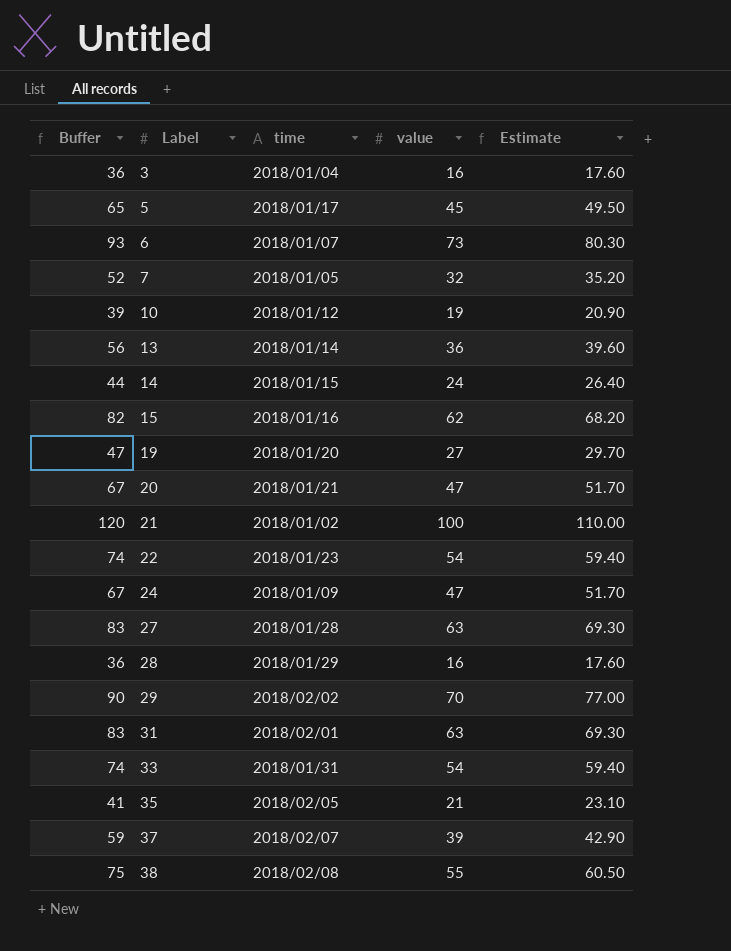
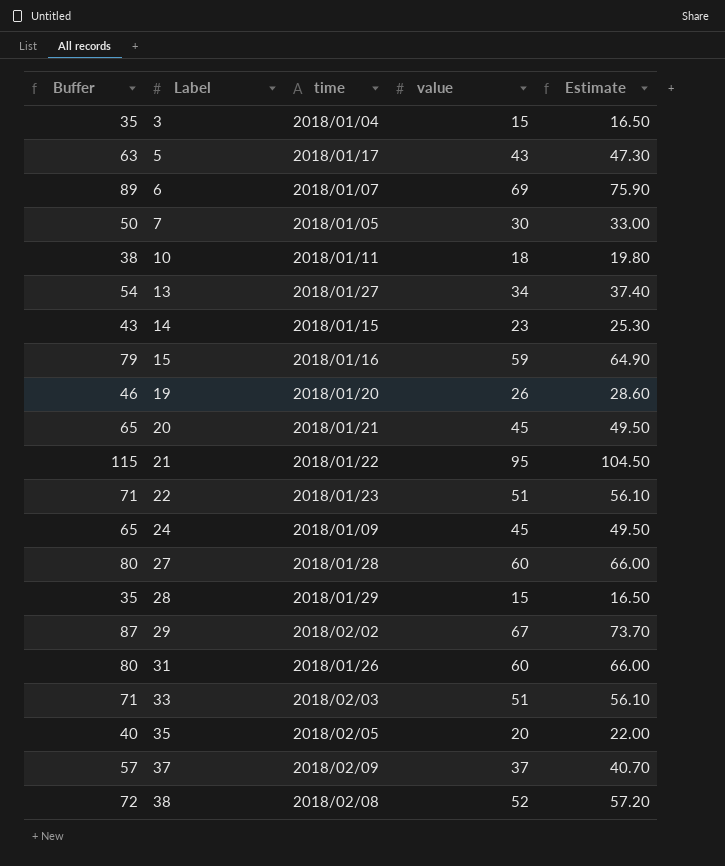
3 | Buffer: 36 -> 35
3 | value: 16 -> 15
3 | Estimate: 17.60 -> 16.50
5 | Buffer: 65 -> 63
5 | value: 45 -> 43
5 | Estimate: 49.50 -> 47.30
6 | Buffer: 93 -> 89
6 | value: 73 -> 69
6 | Estimate: 80.30 -> 75.90
7 | Buffer: 52 -> 50
7 | value: 32 -> 30
7 | Estimate: 35.20 -> 33.00
10 | Buffer: 39 -> 38
10 | time: 2018/01/12 -> 2018/01/11
10 | value: 19 -> 18
10 | Estimate: 20.90 -> 19.80
13 | Buffer: 56 -> 54
13 | time: 2018/01/14 -> 2018/01/27
13 | value: 36 -> 34
13 | Estimate: 39.60 -> 37.40
14 | Buffer: 44 -> 43
14 | value: 24 -> 23
14 | Estimate: 26.40 -> 25.30
15 | Buffer: 82 -> 79
15 | value: 62 -> 59
15 | Estimate: 68.20 -> 64.90
19 | Buffer: 47 -> 46
19 | value: 27 -> 26
19 | Estimate: 29.70 -> 28.60
20 | Buffer: 67 -> 65
20 | value: 47 -> 45
20 | Estimate: 51.70 -> 49.50
21 | Buffer: 120 -> 115
21 | time: 2018/01/02 -> 2018/01/22
21 | value: 100 -> 95
21 | Estimate: 110.00 -> 104.50
22 | Buffer: 74 -> 71
22 | value: 54 -> 51
22 | Estimate: 59.40 -> 56.10
24 | Buffer: 67 -> 65
24 | value: 47 -> 45
24 | Estimate: 51.70 -> 49.50
27 | Buffer: 83 -> 80
27 | value: 63 -> 60
27 | Estimate: 69.30 -> 66.00
28 | Buffer: 36 -> 35
28 | value: 16 -> 15
28 | Estimate: 17.60 -> 16.50
29 | Buffer: 90 -> 87
29 | value: 70 -> 67
29 | Estimate: 77.00 -> 73.70
31 | Buffer: 83 -> 80
31 | time: 2018/02/01 -> 2018/01/26
31 | value: 63 -> 60
31 | Estimate: 69.30 -> 66.00
33 | Buffer: 74 -> 71
33 | time: 2018/01/31 -> 2018/02/03
33 | value: 54 -> 51
33 | Estimate: 59.40 -> 56.10
35 | Buffer: 41 -> 40
35 | value: 21 -> 20
35 | Estimate: 23.10 -> 22.00
37 | Buffer: 59 -> 57
37 | time: 2018/02/07 -> 2018/02/09
37 | value: 39 -> 37
37 | Estimate: 42.90 -> 40.70
38 | Buffer: 75 -> 72
38 | value: 55 -> 52
38 | Estimate: 60.50 -> 57.20

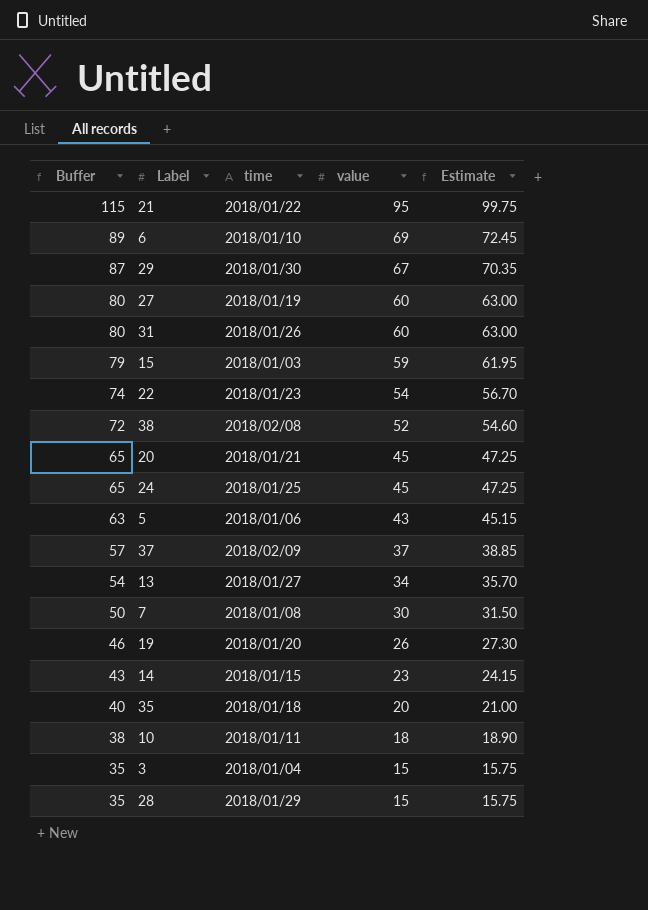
row order: Label ascending -> Buffer descending
column Estimate | formula: [value] * 1.1 -> [value] * 1.05
row 33: 71 | 2018/02/03 | 51 | 56.10 -> none
6 | time: 2018/01/07 -> 2018/01/10
29 | time: 2018/02/02 -> 2018/01/30
27 | time: 2018/01/28 -> 2018/01/19
15 | time: 2018/01/16 -> 2018/01/03
22 | Buffer: 71 -> 74
22 | value: 51 -> 54
24 | time: 2018/01/09 -> 2018/01/25
5 | time: 2018/01/17 -> 2018/01/06
7 | time: 2018/01/05 -> 2018/01/08
35 | time: 2018/02/05 -> 2018/01/18

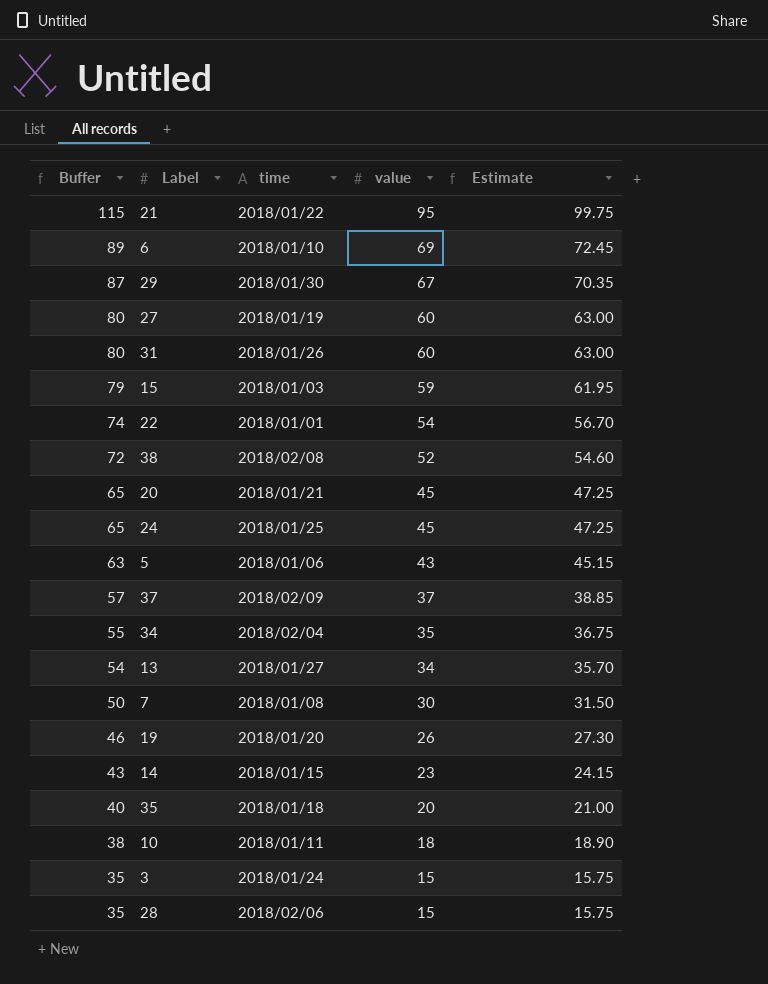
22 | time: 2018/01/23 -> 2018/01/01
row 34: none -> 55 | 2018/02/04 | 35 | 36.75
3 | time: 2018/01/04 -> 2018/01/24
28 | time: 2018/01/29 -> 2018/02/06

